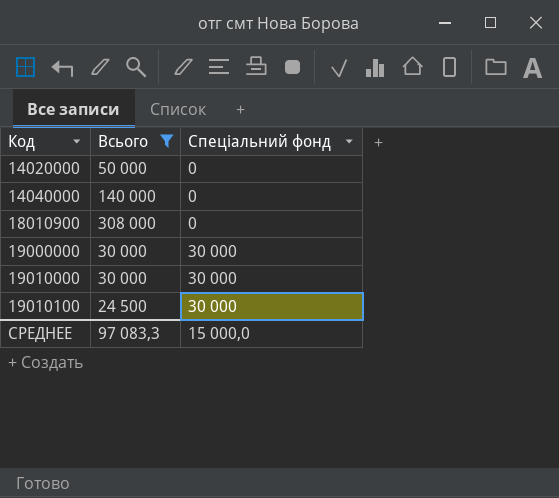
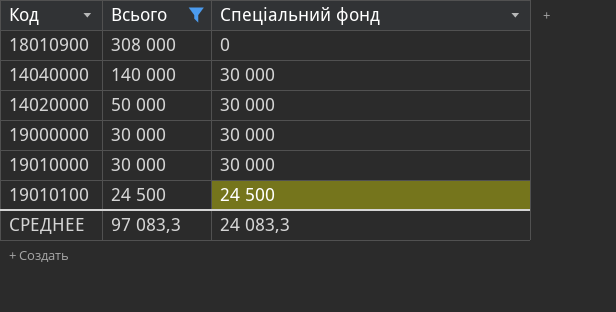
row order: Код ascending -> Всього descending
14040000 | Спеціальний фонд: 0 -> 30 000
14020000 | Спеціальний фонд: 0 -> 30 000
19010100 | Спеціальний фонд: 30 000 -> 24 500
СРЕДНЕЕ | Спеціальний фонд: 15 000,0 -> 24 083,3

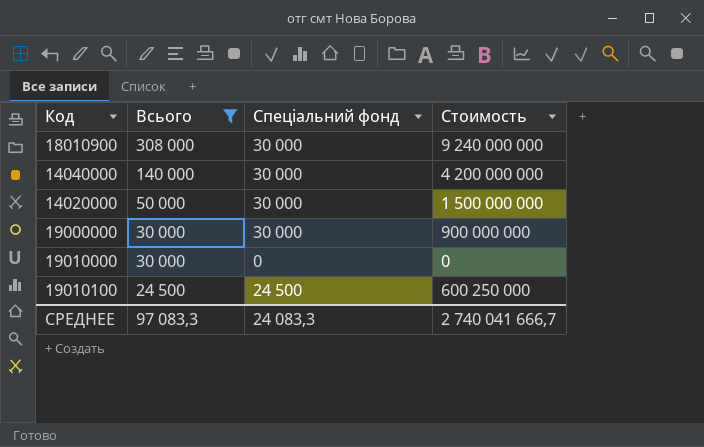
column Стоимость | formula: none -> [Всього] * [Спеціальний фонд]
18010900 | Спеціальний фонд: 0 -> 30 000
19010000 | Спеціальний фонд: 30 000 -> 0

